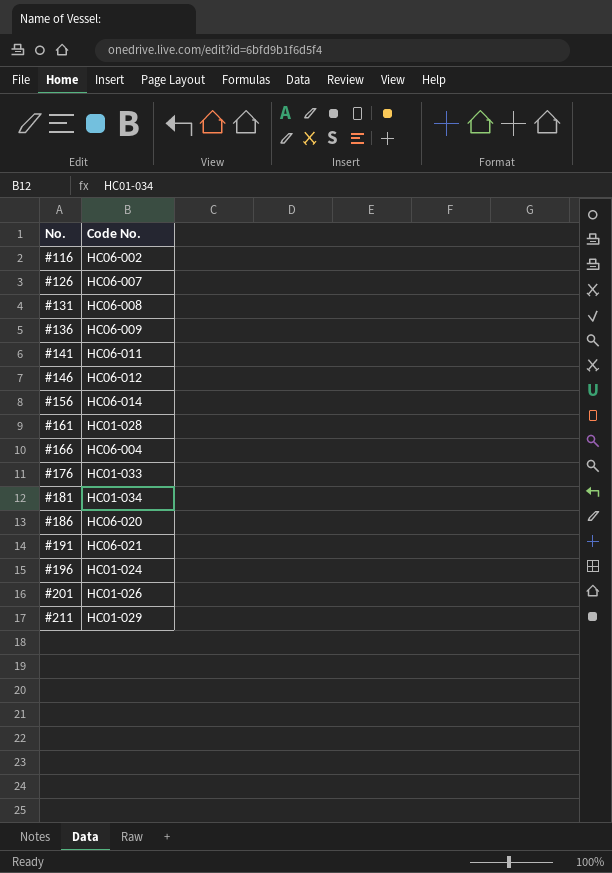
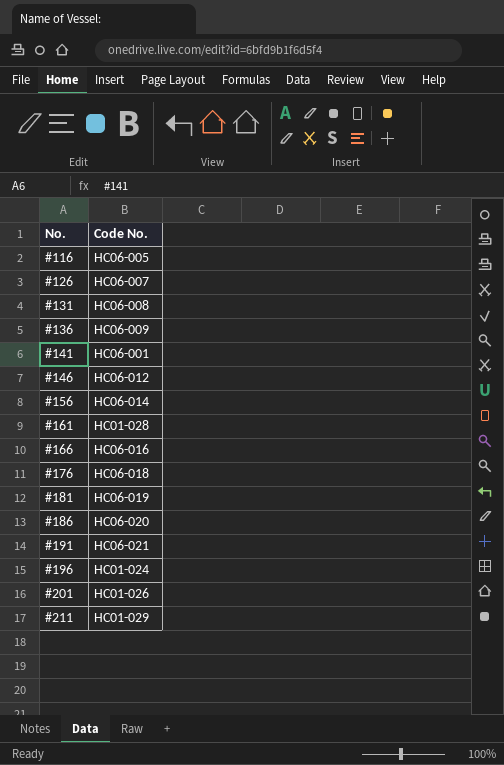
#116 | Code No.: HC06-002 -> HC06-005
#141 | Code No.: HC06-011 -> HC06-001
#166 | Code No.: HC06-004 -> HC06-016
#176 | Code No.: HC01-033 -> HC06-018
#181 | Code No.: HC01-034 -> HC06-019

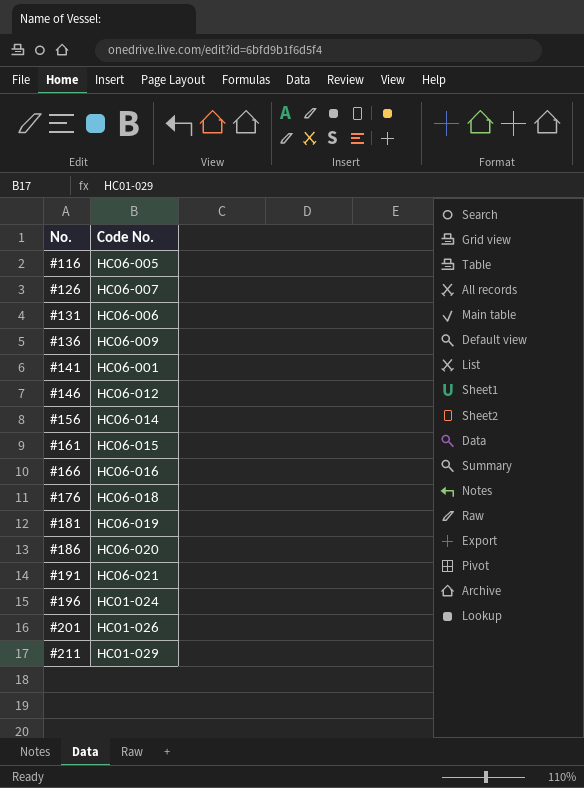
#131 | Code No.: HC06-008 -> HC06-006
#161 | Code No.: HC01-028 -> HC06-015

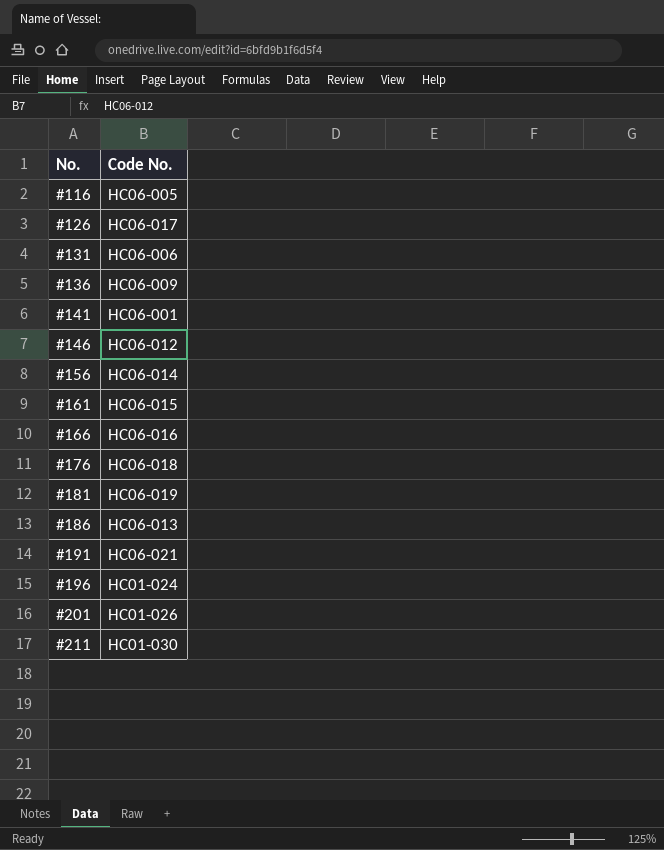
#126 | Code No.: HC06-007 -> HC06-017
#186 | Code No.: HC06-020 -> HC06-013
#211 | Code No.: HC01-029 -> HC01-030

